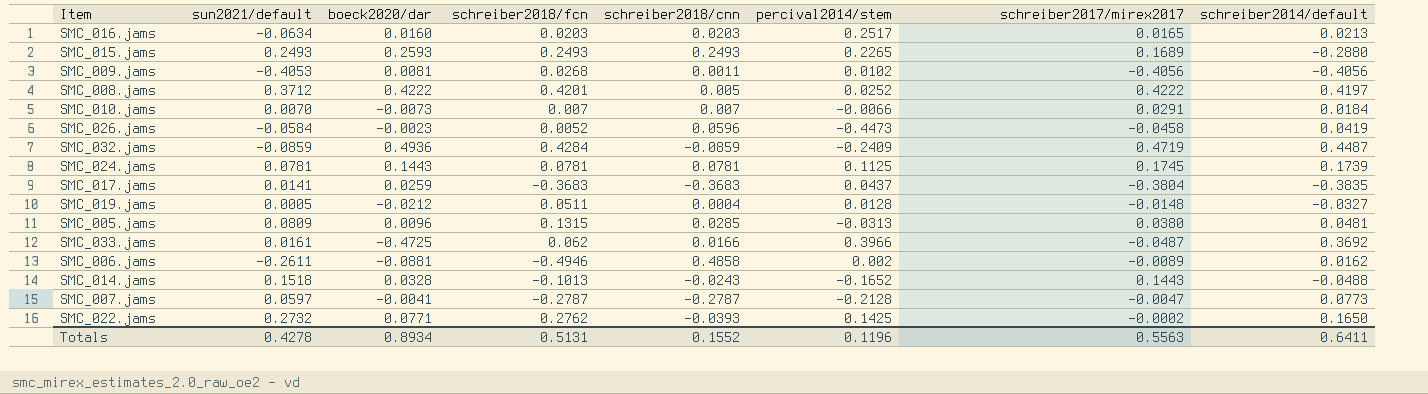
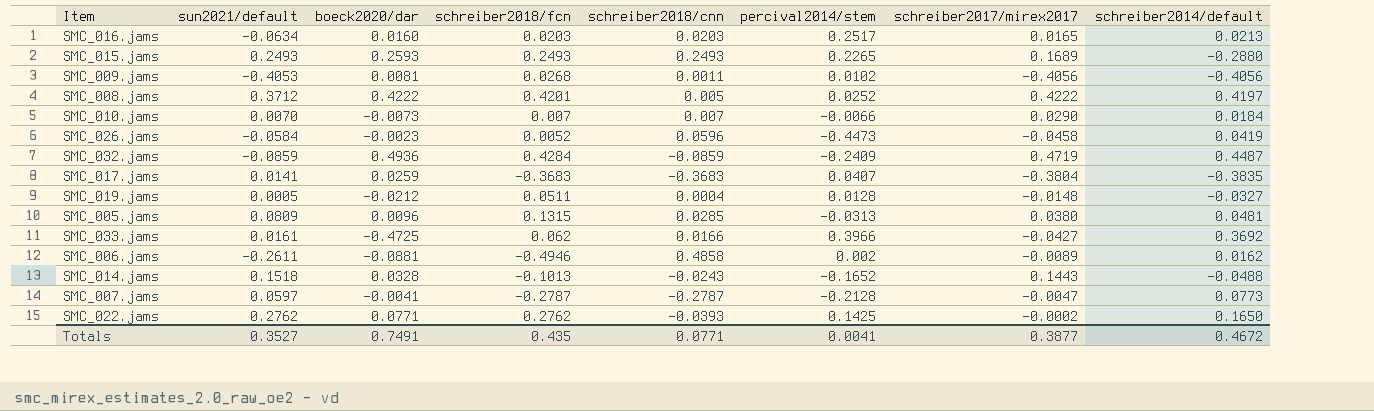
row SMC_024.jams: 0.0781 | 0.1443 | 0.0781 | 0.0781 | 0.1125 | 0.1745 | 0.1739 -> none
SMC_010.jams | schreiber2017/mirex2017: 0.0291 -> 0.0290
SMC_017.jams | percival2014/stem: 0.0437 -> 0.0407
SMC_033.jams | schreiber2017/mirex2017: -0.0487 -> -0.0427
SMC_022.jams | sun2021/default: 0.2732 -> 0.2762
Totals | sun2021/default: 0.4278 -> 0.3527
Totals | boeck2020/dar: 0.8934 -> 0.7491
Totals | schreiber2018/fcn: 0.5131 -> 0.435
Totals | schreiber2018/cnn: 0.1552 -> 0.0771
Totals | percival2014/stem: 0.1196 -> 0.0041
Totals | schreiber2017/mirex2017: 0.5563 -> 0.3877
Totals | schreiber2014/default: 0.6411 -> 0.4672

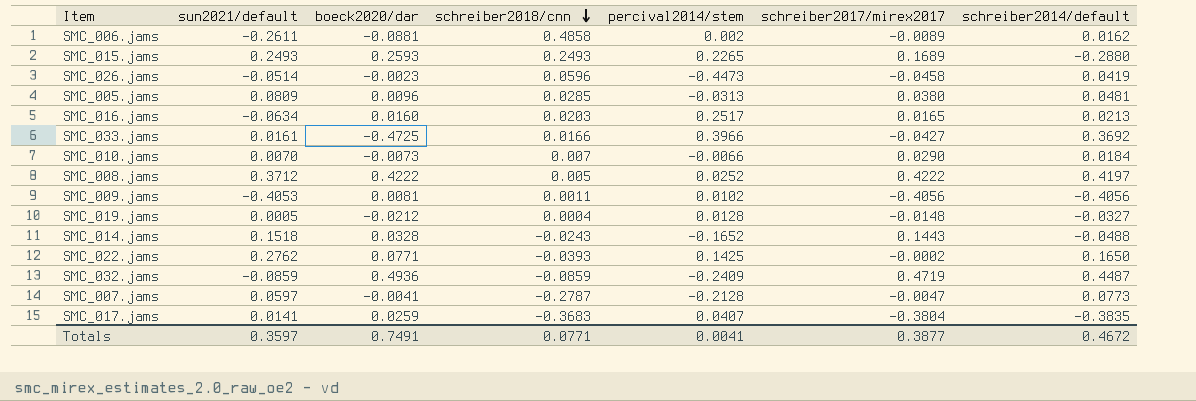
row order: none -> schreiber2018/cnn descending
column schreiber2018/fcn | position: 4 -> none
SMC_026.jams | sun2021/default: -0.0584 -> -0.0514
Totals | sun2021/default: 0.3527 -> 0.3597

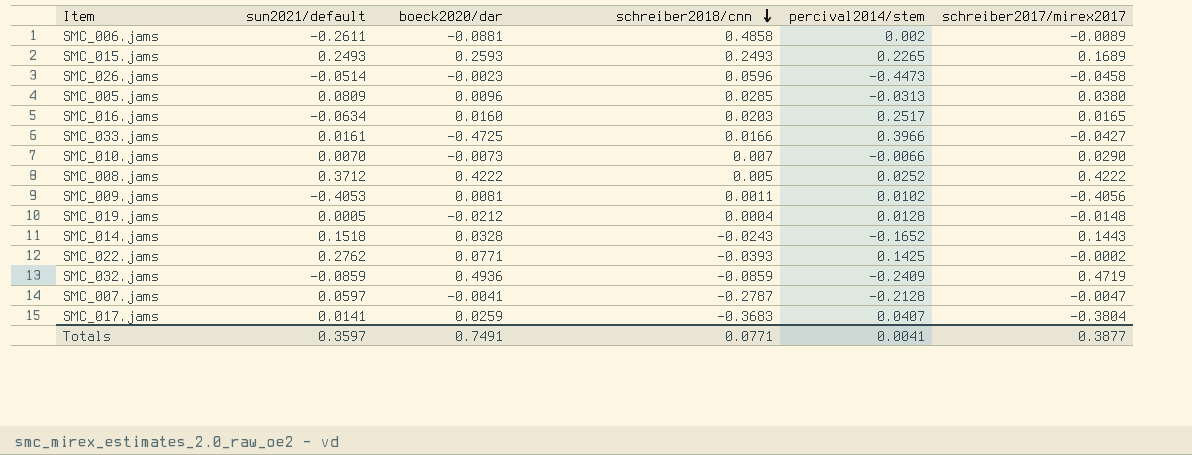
column schreiber2014/default | position: 7 -> none

